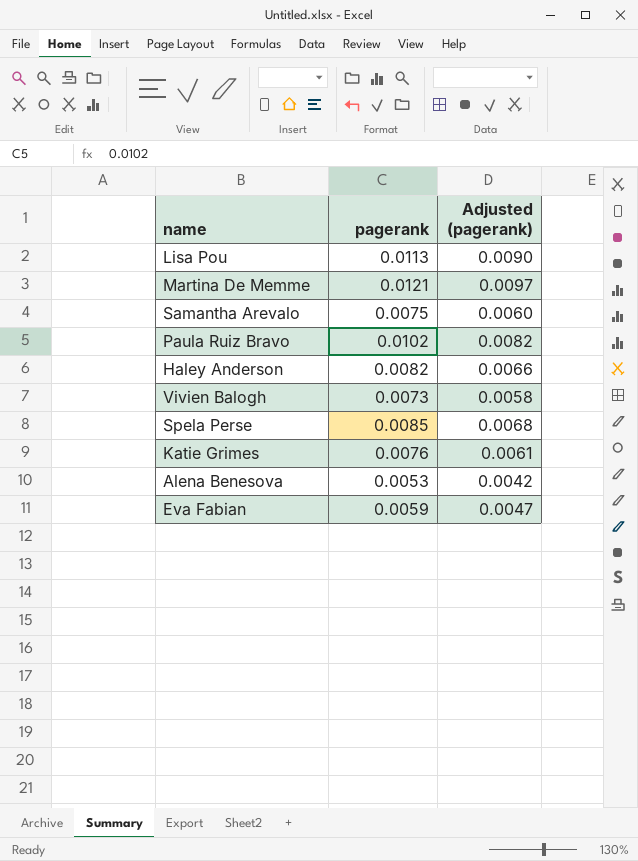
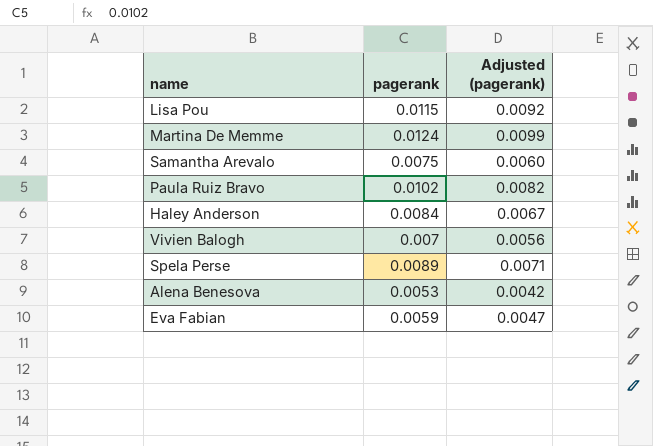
row Katie Grimes: 0.0076 | 0.0061 -> none
Lisa Pou | pagerank: 0.0113 -> 0.0115
Lisa Pou | Adjusted (pagerank): 0.0090 -> 0.0092
Martina De Memme | pagerank: 0.0121 -> 0.0124
Martina De Memme | Adjusted (pagerank): 0.0097 -> 0.0099
Haley Anderson | pagerank: 0.0082 -> 0.0084
Haley Anderson | Adjusted (pagerank): 0.0066 -> 0.0067
Vivien Balogh | pagerank: 0.0073 -> 0.007
Vivien Balogh | Adjusted (pagerank): 0.0058 -> 0.0056
Spela Perse | pagerank: 0.0085 -> 0.0089
Spela Perse | Adjusted (pagerank): 0.0068 -> 0.0071

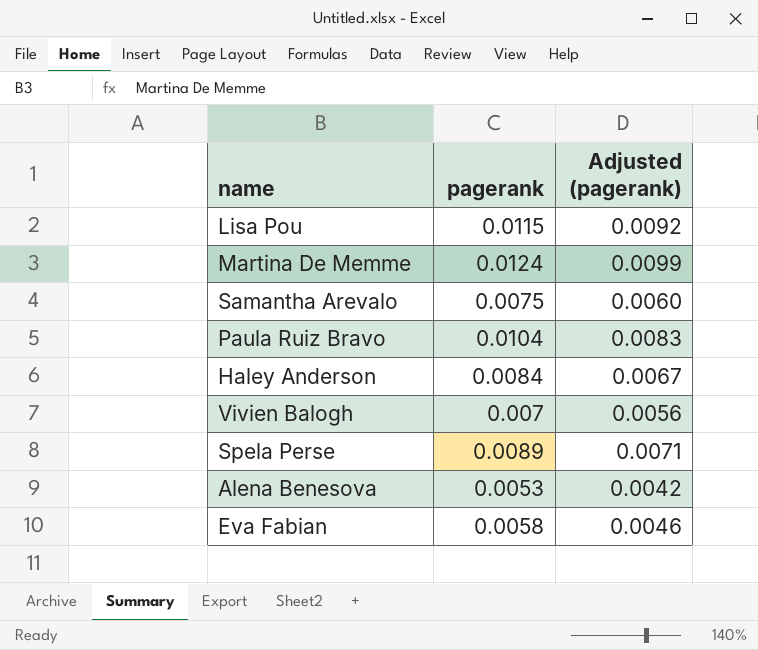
Paula Ruiz Bravo | pagerank: 0.0102 -> 0.0104
Paula Ruiz Bravo | Adjusted (pagerank): 0.0082 -> 0.0083
Eva Fabian | pagerank: 0.0059 -> 0.0058
Eva Fabian | Adjusted (pagerank): 0.0047 -> 0.0046

